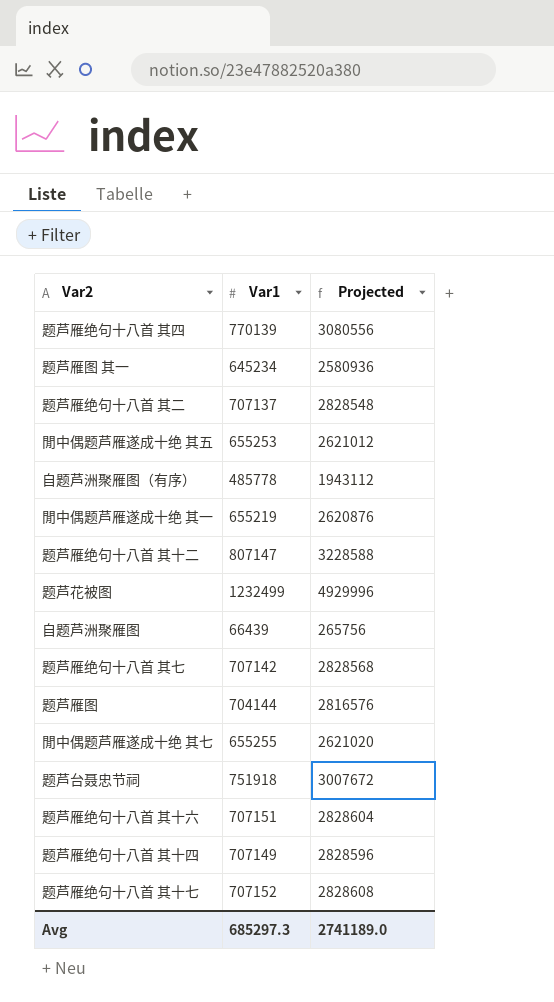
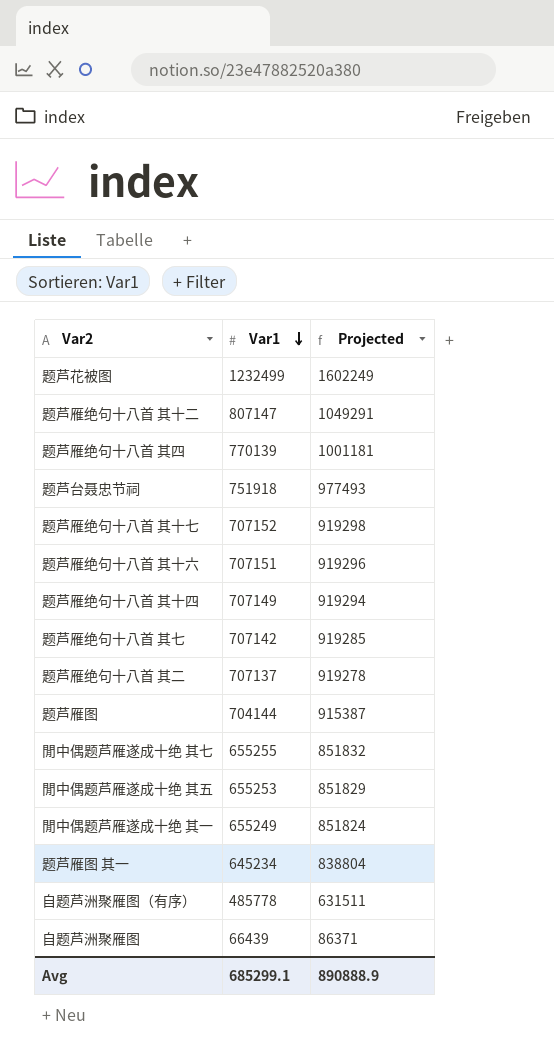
row order: none -> Var1 descending
column Projected | formula: [Var1] * 4 -> [Var1] * 1.3
閒中偶题芦雁遂成十绝 其一 | Var1: 655219 -> 655249
Avg | Var1: 685297.3 -> 685299.1
Avg | Projected: 2741189.0 -> 890888.9

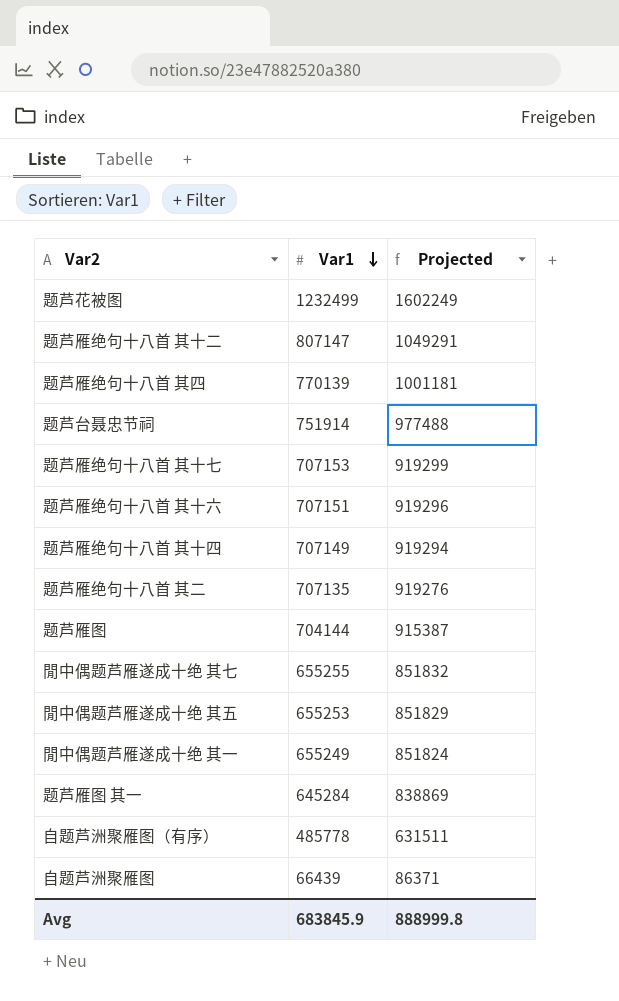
row 题芦雁绝句十八首 其七: 707142 | 919285 -> none
题芦台聂忠节祠 | Var1: 751918 -> 751914
题芦台聂忠节祠 | Projected: 977493 -> 977488
题芦雁绝句十八首 其十七 | Var1: 707152 -> 707153
题芦雁绝句十八首 其十七 | Projected: 919298 -> 919299
题芦雁绝句十八首 其二 | Var1: 707137 -> 707135
题芦雁绝句十八首 其二 | Projected: 919278 -> 919276
题芦雁图 其一 | Var1: 645234 -> 645284
题芦雁图 其一 | Projected: 838804 -> 838869
Avg | Var1: 685299.1 -> 683845.9
Avg | Projected: 890888.9 -> 888999.8

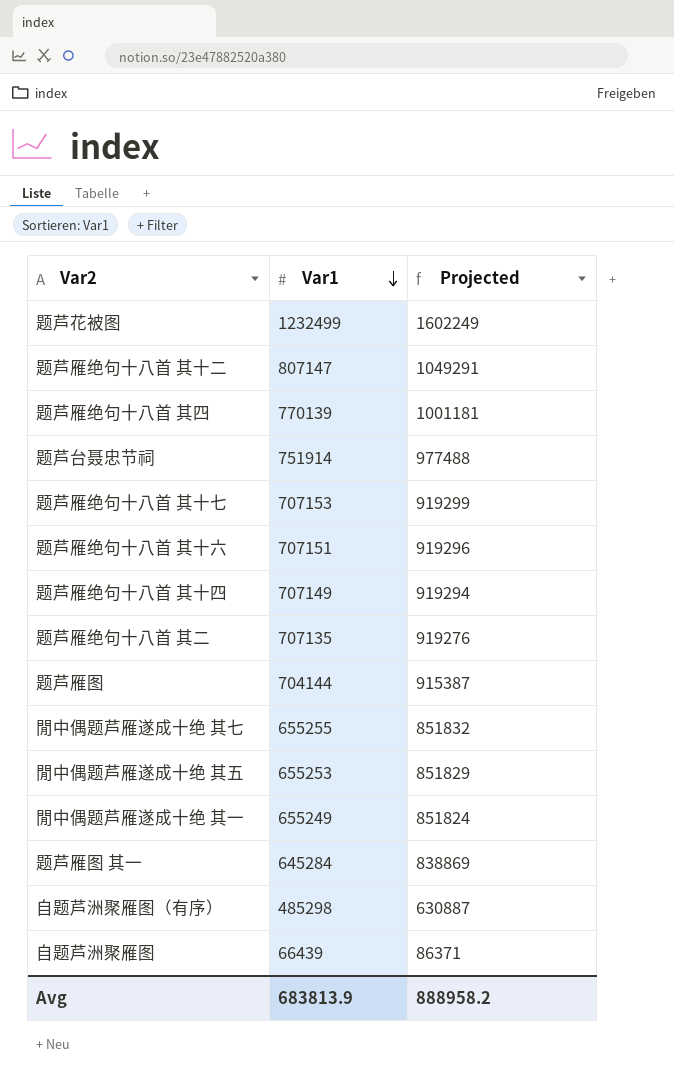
自题芦洲聚雁图（有序） | Var1: 485778 -> 485298
自题芦洲聚雁图（有序） | Projected: 631511 -> 630887
Avg | Var1: 683845.9 -> 683813.9
Avg | Projected: 888999.8 -> 888958.2

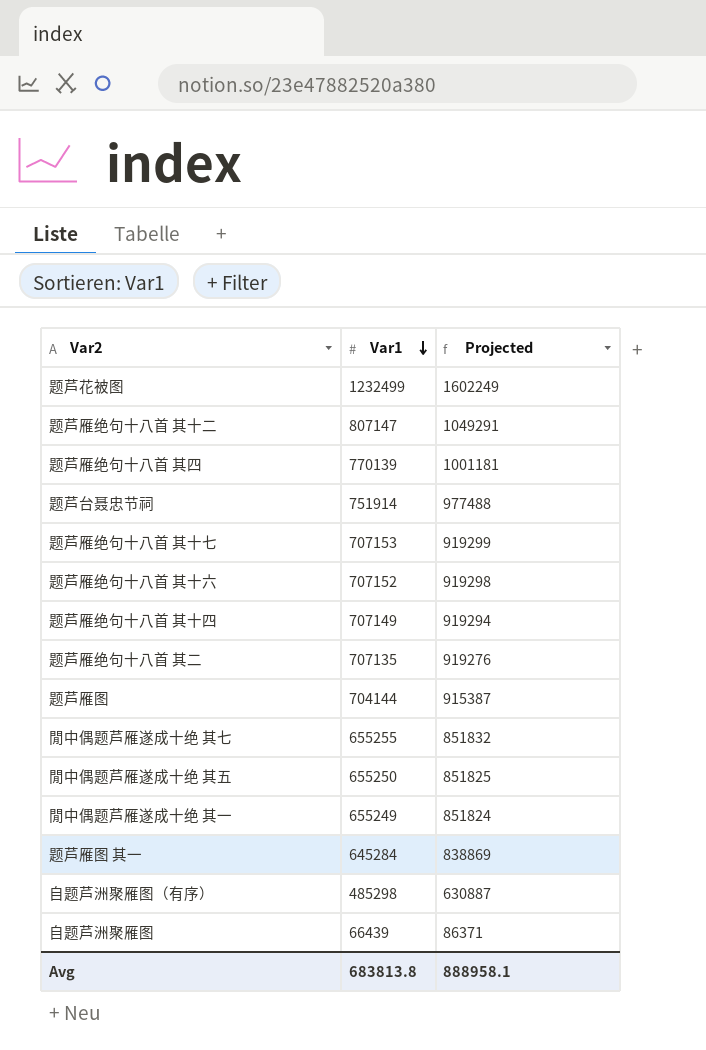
题芦雁绝句十八首 其十六 | Var1: 707151 -> 707152
题芦雁绝句十八首 其十六 | Projected: 919296 -> 919298
閒中偶题芦雁遂成十绝 其五 | Var1: 655253 -> 655250
閒中偶题芦雁遂成十绝 其五 | Projected: 851829 -> 851825
Avg | Var1: 683813.9 -> 683813.8
Avg | Projected: 888958.2 -> 888958.1

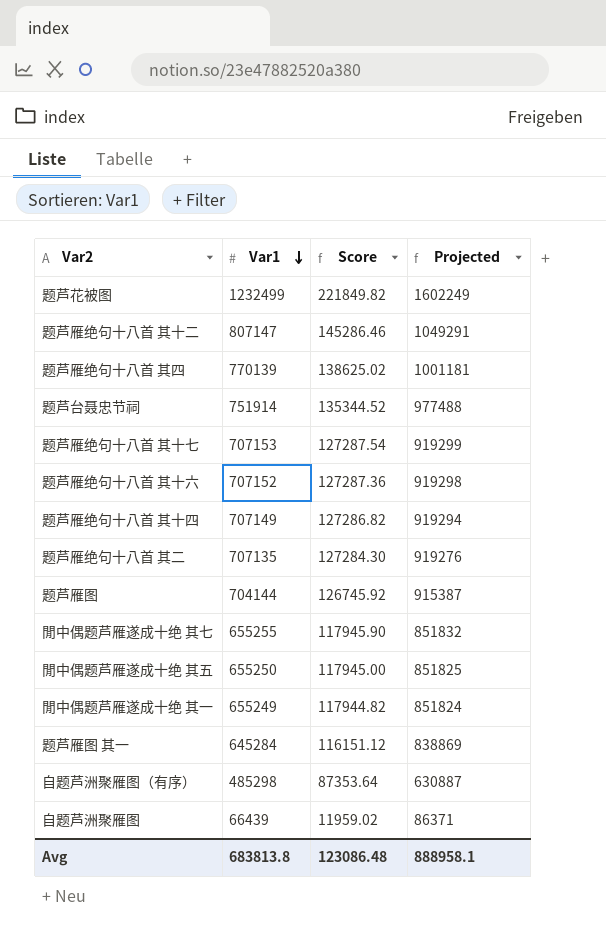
column Score | formula: none -> [Var1] * 0.18

